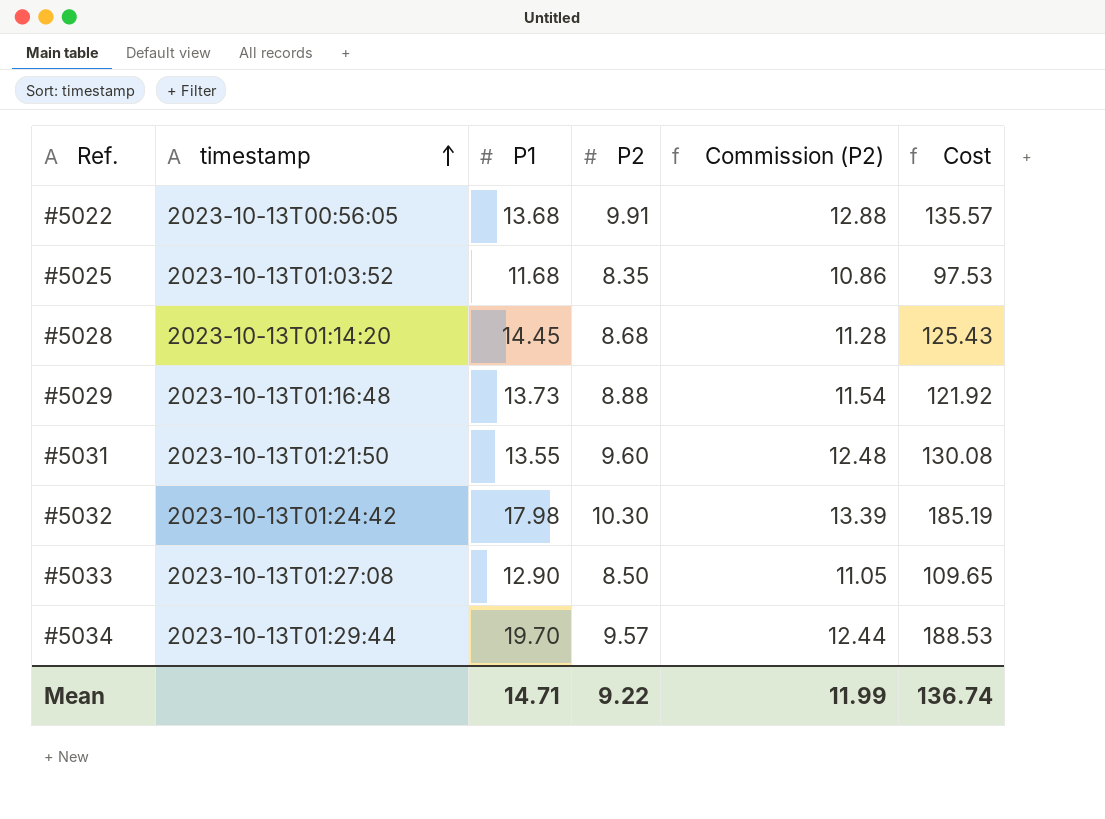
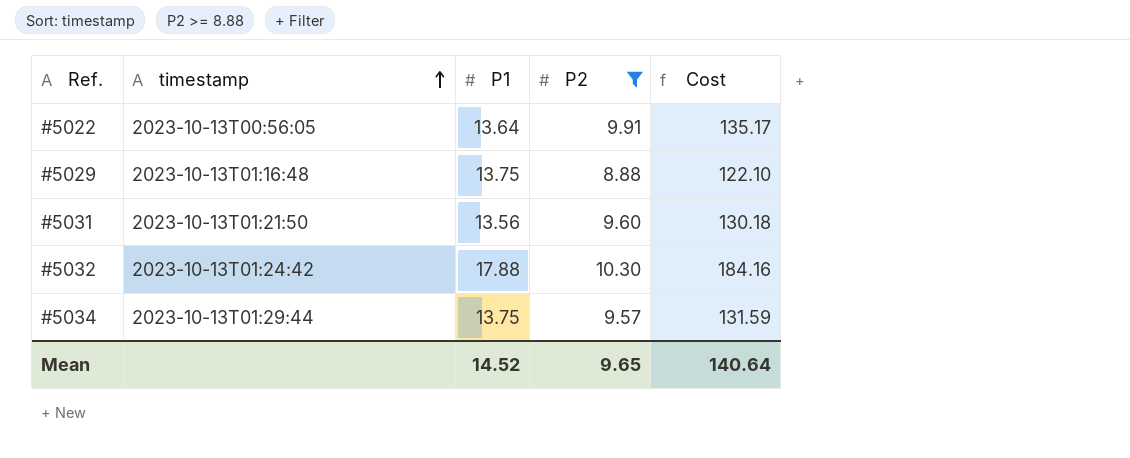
filter: none -> P2 >= 8.88
column Commission (P2) | formula: [P2] * 1.3 -> none
#5022 | P1: 13.68 -> 13.64
#5022 | Cost: 135.57 -> 135.17
#5029 | P1: 13.73 -> 13.75
#5029 | Cost: 121.92 -> 122.10
#5031 | P1: 13.55 -> 13.56
#5031 | Cost: 130.08 -> 130.18
#5032 | P1: 17.98 -> 17.88
#5032 | Cost: 185.19 -> 184.16
#5034 | P1: 19.70 -> 13.75
#5034 | Cost: 188.53 -> 131.59
Mean | P1: 14.71 -> 14.52
Mean | P2: 9.22 -> 9.65
Mean | Cost: 136.74 -> 140.64

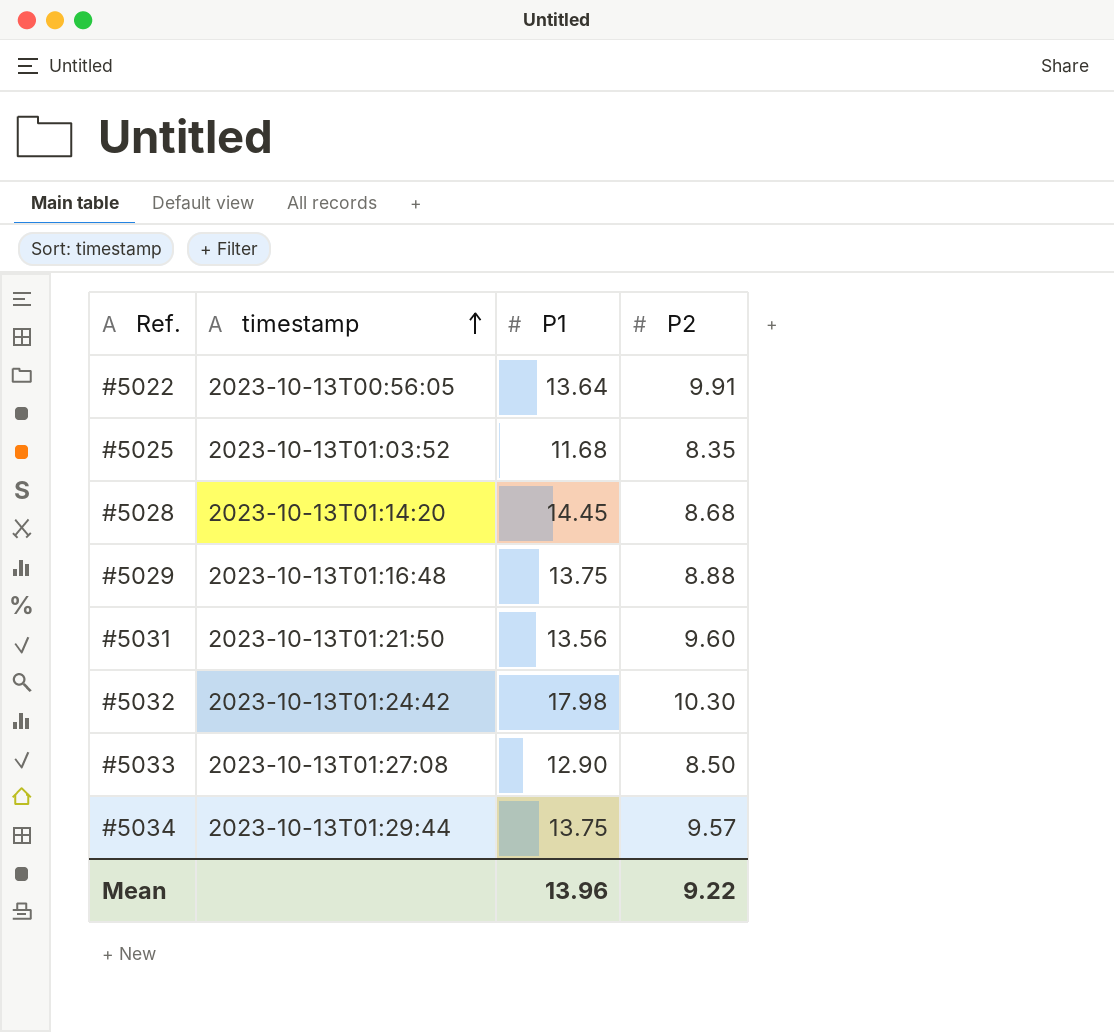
filter: P2 >= 8.88 -> none
column Cost | formula: [P1] * [P2] -> none
#5032 | P1: 17.88 -> 17.98
Mean | P1: 14.52 -> 13.96
Mean | P2: 9.65 -> 9.22

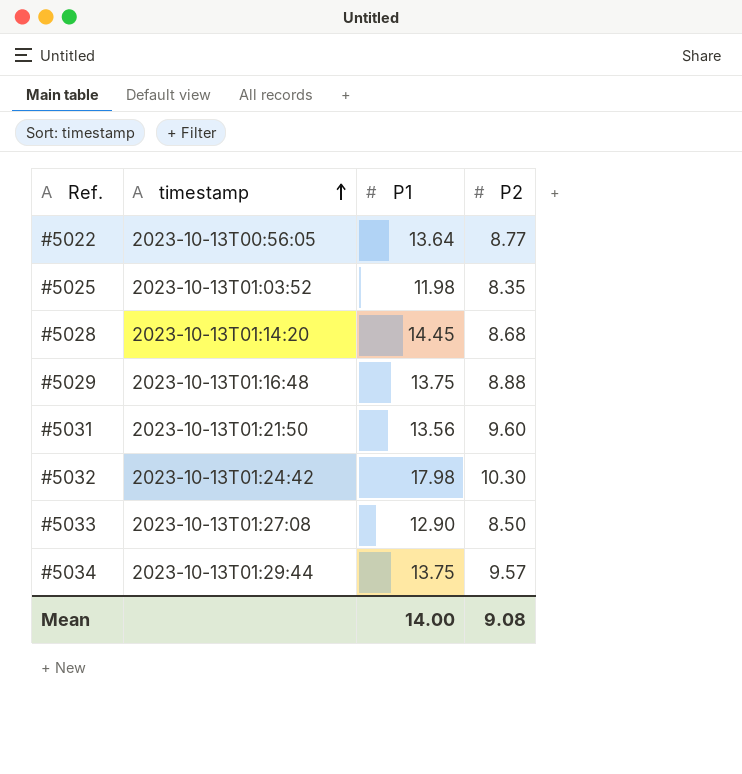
#5022 | P2: 9.91 -> 8.77
#5025 | P1: 11.68 -> 11.98
Mean | P1: 13.96 -> 14.00
Mean | P2: 9.22 -> 9.08

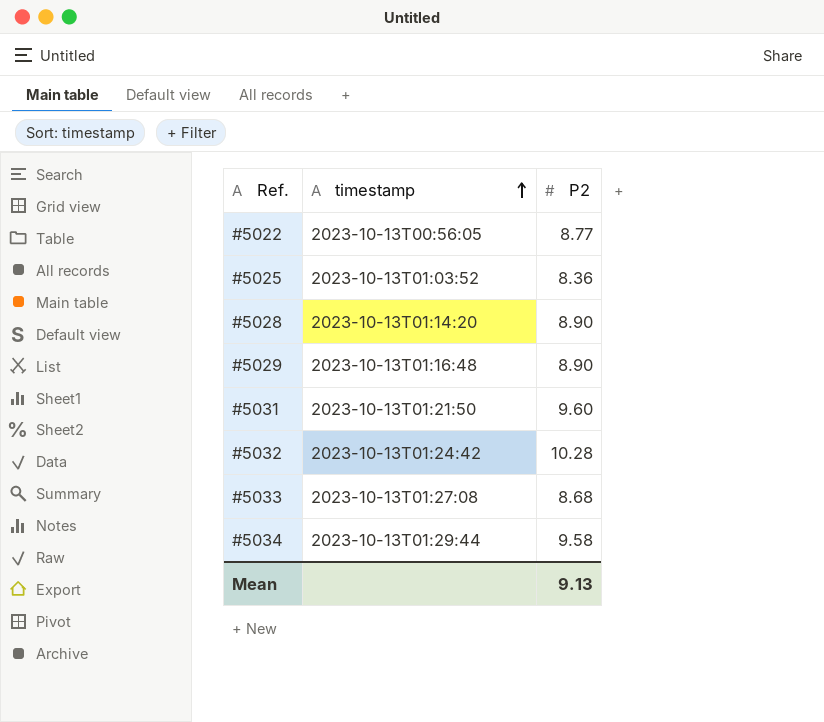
column P1 | position: 3 -> none
#5025 | P2: 8.35 -> 8.36
#5028 | P2: 8.68 -> 8.90
#5029 | P2: 8.88 -> 8.90
#5032 | P2: 10.30 -> 10.28
#5033 | P2: 8.50 -> 8.68
#5034 | P2: 9.57 -> 9.58
Mean | P2: 9.08 -> 9.13

